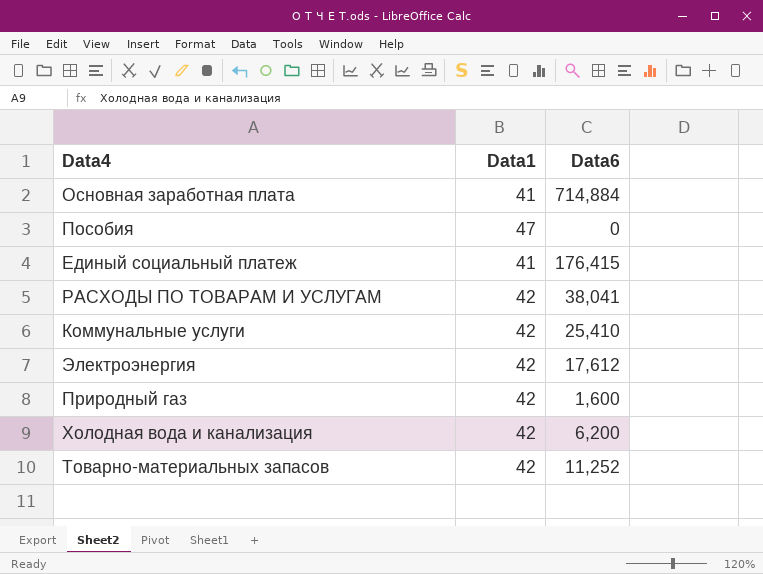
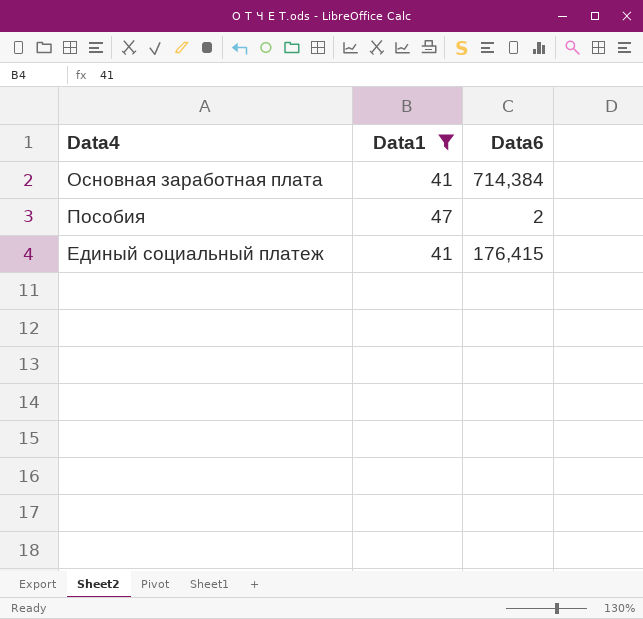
filter: none -> Data1 != 42
Основная заработная плата | Data6: 714,884 -> 714,384
Пособия | Data6: 0 -> 2

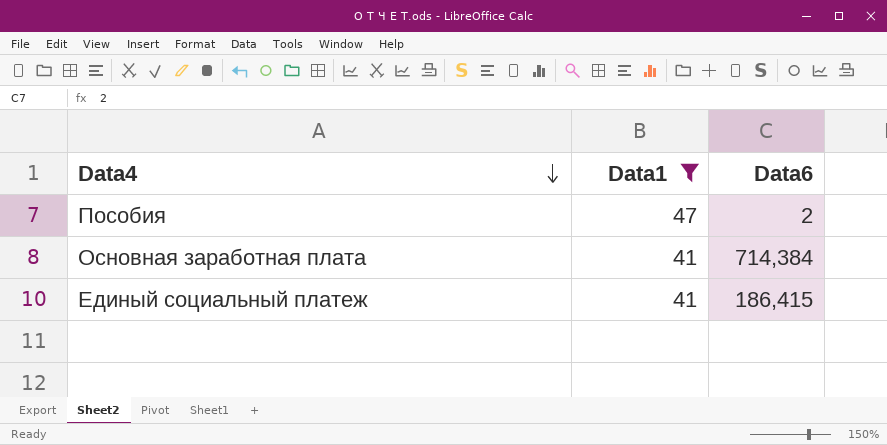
row order: none -> Data4 descending
Единый социальный платеж | Data6: 176,415 -> 186,415

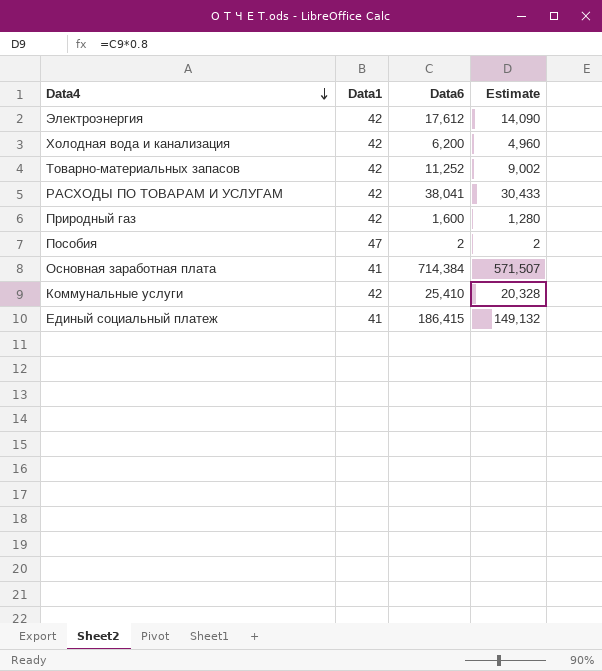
filter: Data1 != 42 -> none
column Estimate | formula: none -> [Data6] * 0.8

